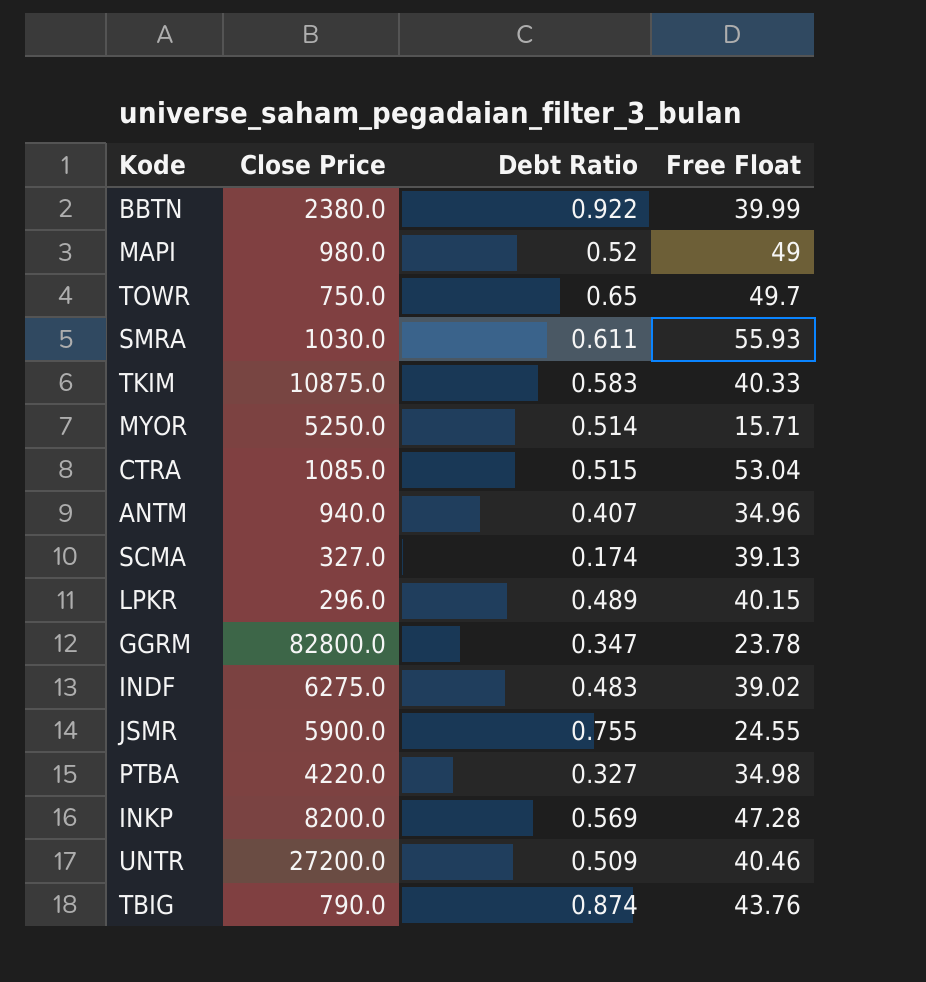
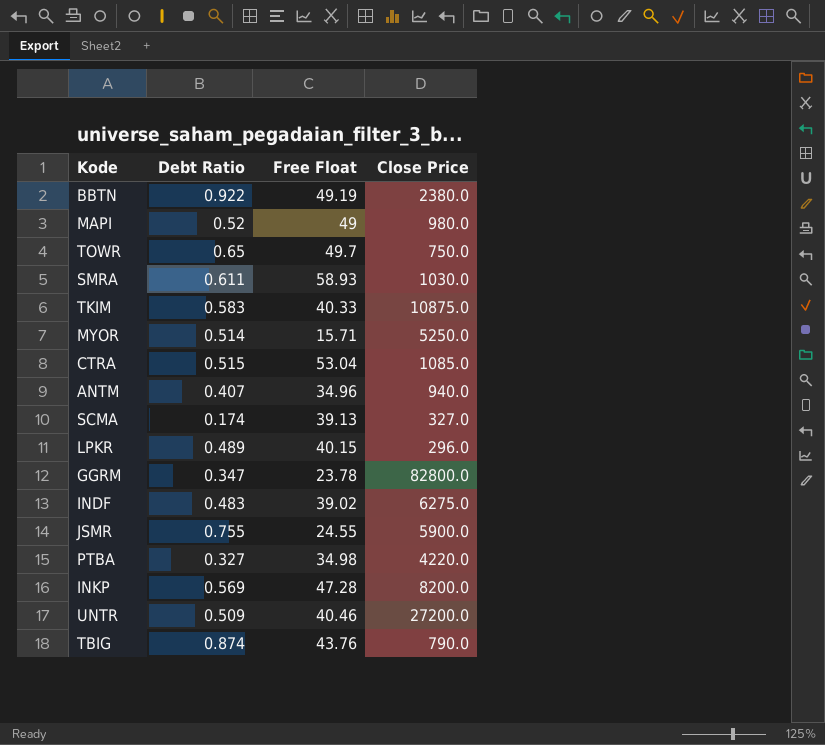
column Close Price | position: 2 -> 4
BBTN | Free Float: 39.99 -> 49.19
SMRA | Free Float: 55.93 -> 58.93

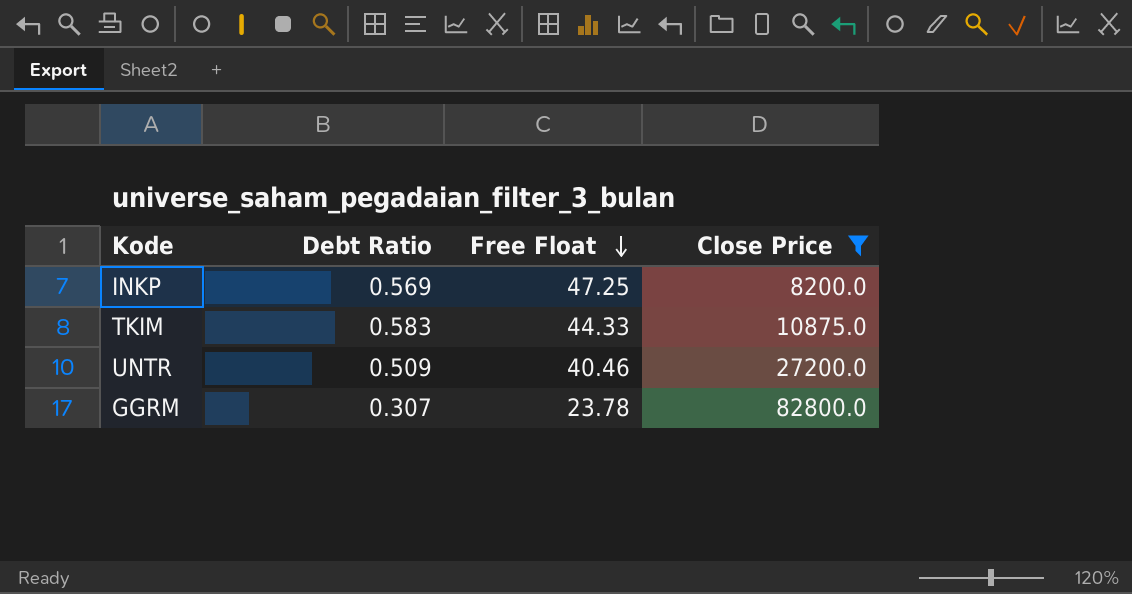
filter: none -> Close Price >= 8200.0
row order: none -> Free Float descending
INKP | Free Float: 47.28 -> 47.25
TKIM | Free Float: 40.33 -> 44.33
GGRM | Debt Ratio: 0.347 -> 0.307

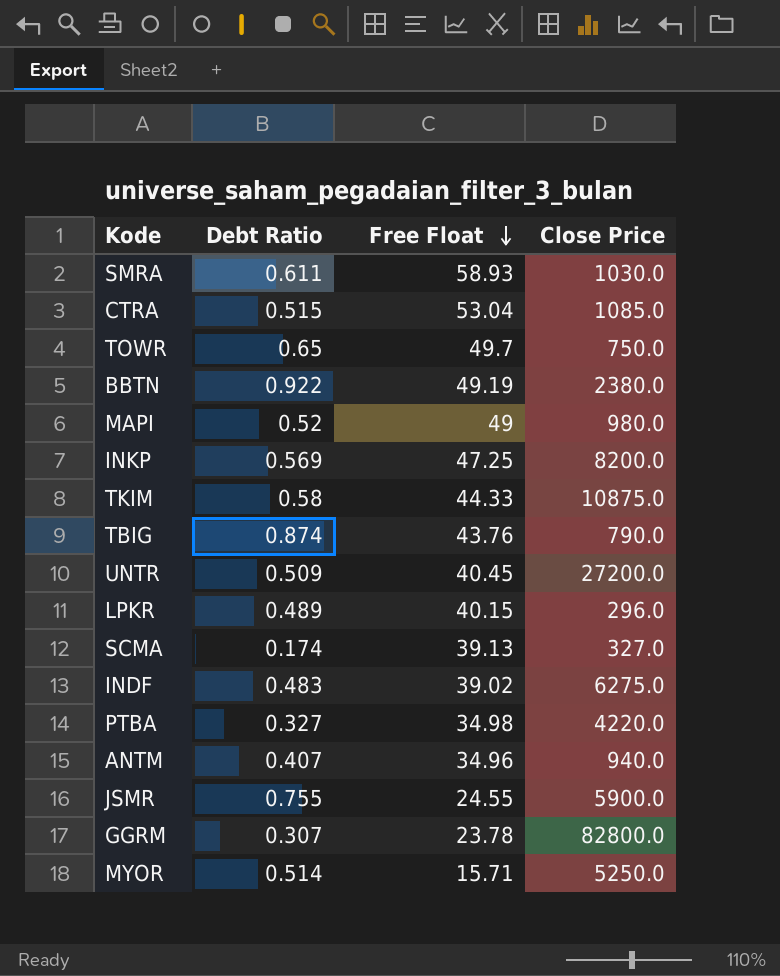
filter: Close Price >= 8200.0 -> none
TKIM | Debt Ratio: 0.583 -> 0.58
UNTR | Free Float: 40.46 -> 40.45

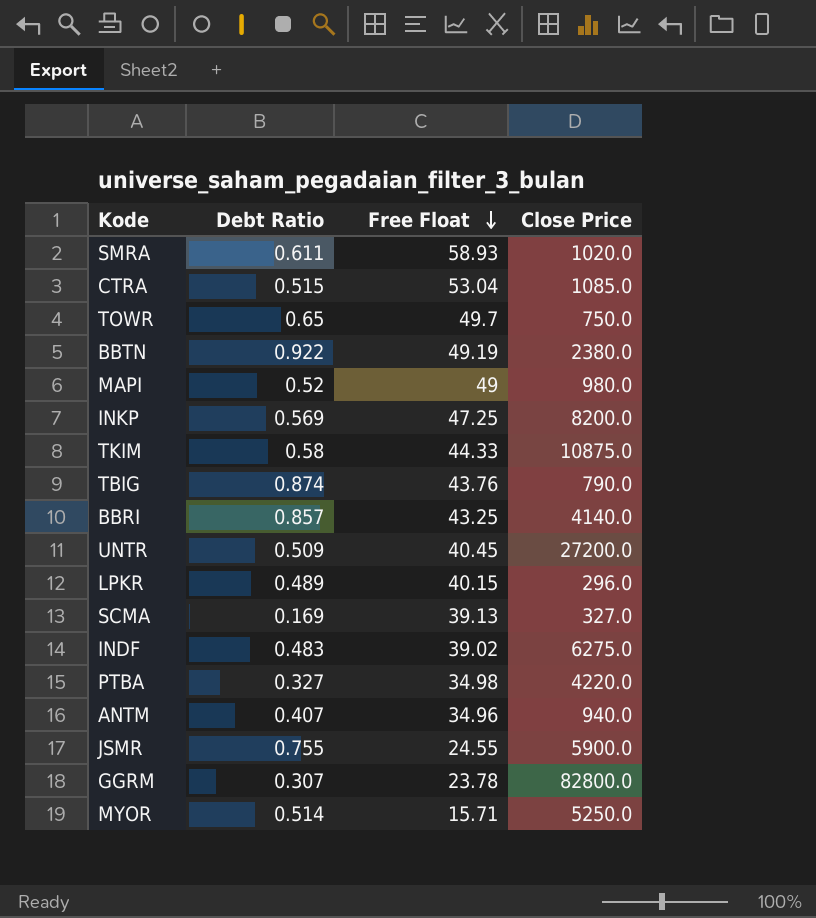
SMRA | Close Price: 1030.0 -> 1020.0
row BBRI: none -> 0.857 | 43.25 | 4140.0
SCMA | Debt Ratio: 0.174 -> 0.169

